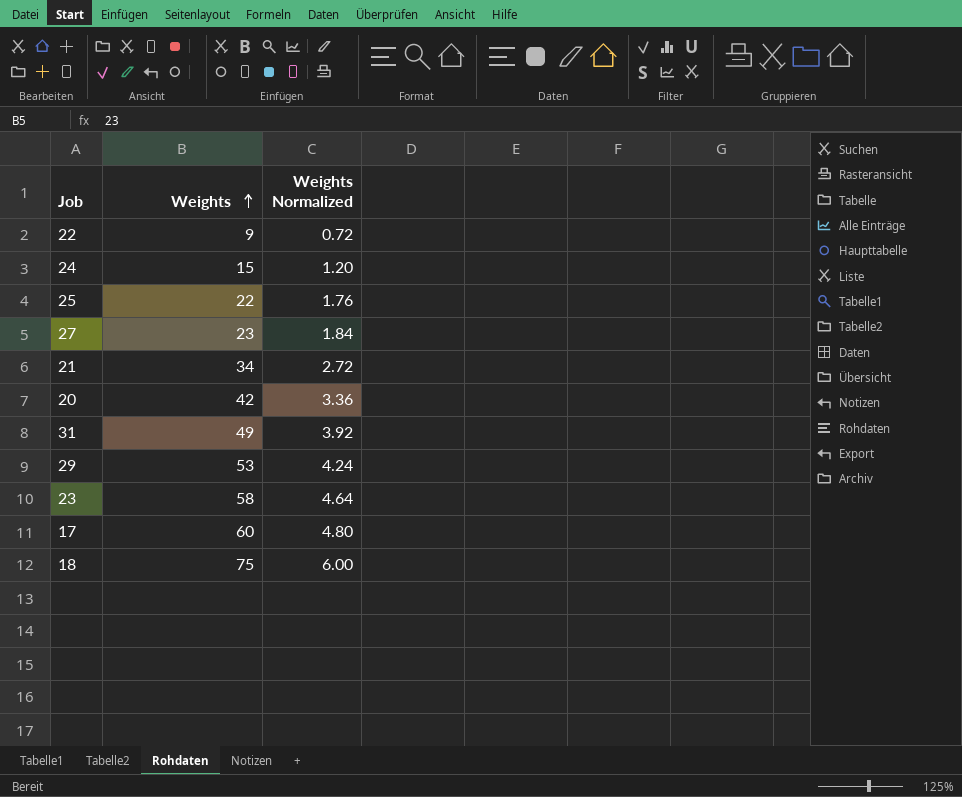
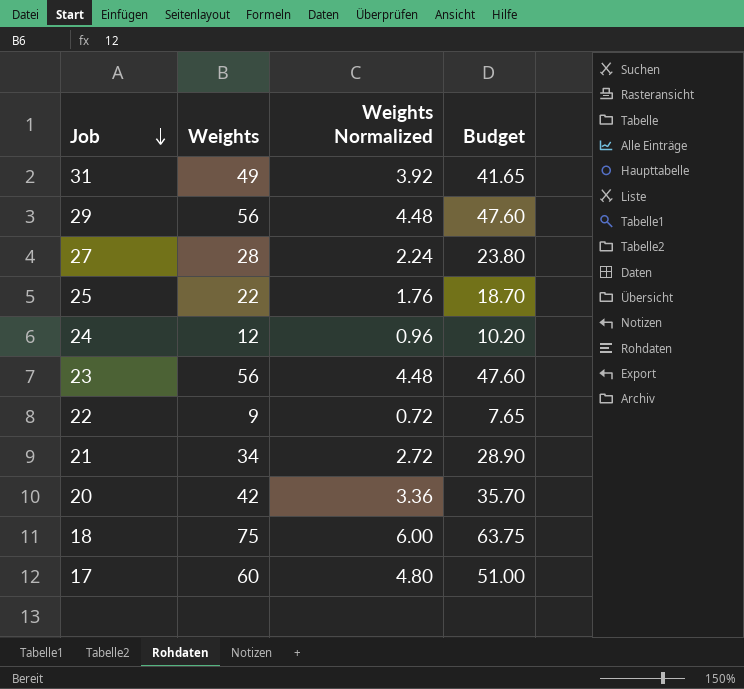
row order: Weights ascending -> Job descending
column Budget | formula: none -> [Weights] * 0.85
29 | Weights: 53 -> 56
29 | Weights Normalized: 4.24 -> 4.48
27 | Weights: 23 -> 28
27 | Weights Normalized: 1.84 -> 2.24
24 | Weights: 15 -> 12
24 | Weights Normalized: 1.20 -> 0.96
23 | Weights: 58 -> 56
23 | Weights Normalized: 4.64 -> 4.48

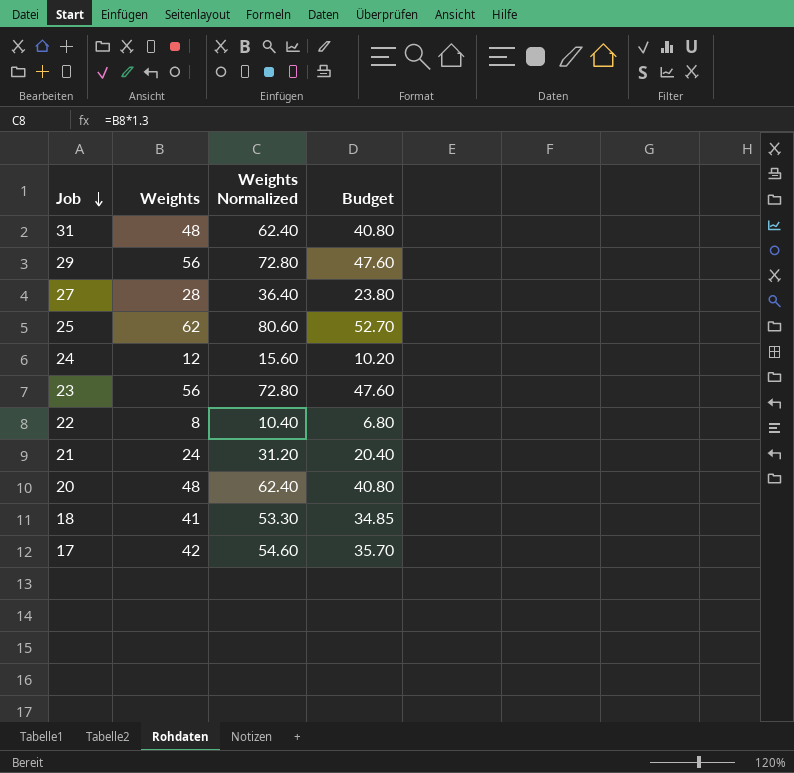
column Weights Normalized | formula: [Weights] * 0.08 -> [Weights] * 1.3
31 | Weights: 49 -> 48
31 | Budget: 41.65 -> 40.80
25 | Weights: 22 -> 62
25 | Budget: 18.70 -> 52.70
22 | Weights: 9 -> 8
22 | Budget: 7.65 -> 6.80
21 | Weights: 34 -> 24
21 | Budget: 28.90 -> 20.40
20 | Weights: 42 -> 48
20 | Budget: 35.70 -> 40.80
18 | Weights: 75 -> 41
18 | Budget: 63.75 -> 34.85
17 | Weights: 60 -> 42
17 | Budget: 51.00 -> 35.70

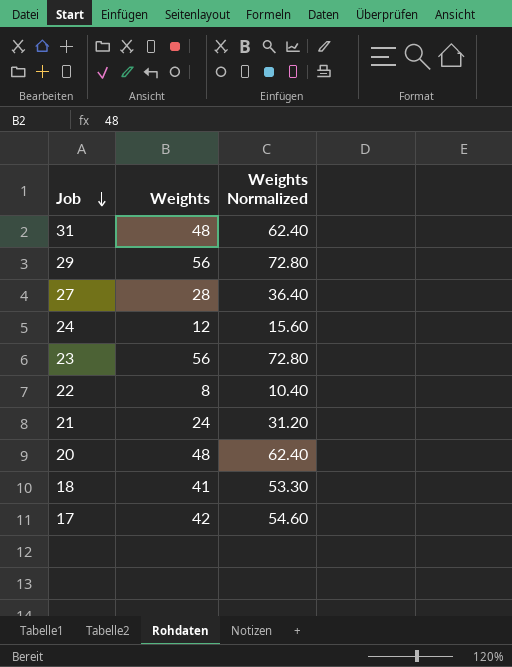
column Budget | formula: [Weights] * 0.85 -> none
row 25: 62 | 80.60 | 52.70 -> none

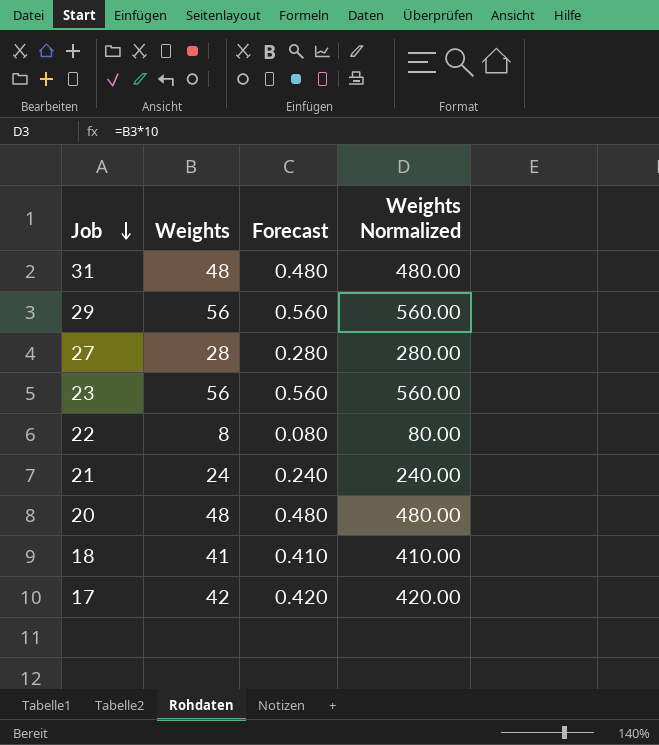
column Forecast | formula: none -> [Weights] * 0.01
column Weights Normalized | formula: [Weights] * 1.3 -> [Weights] * 10
row 24: 12 | 15.60 -> none

